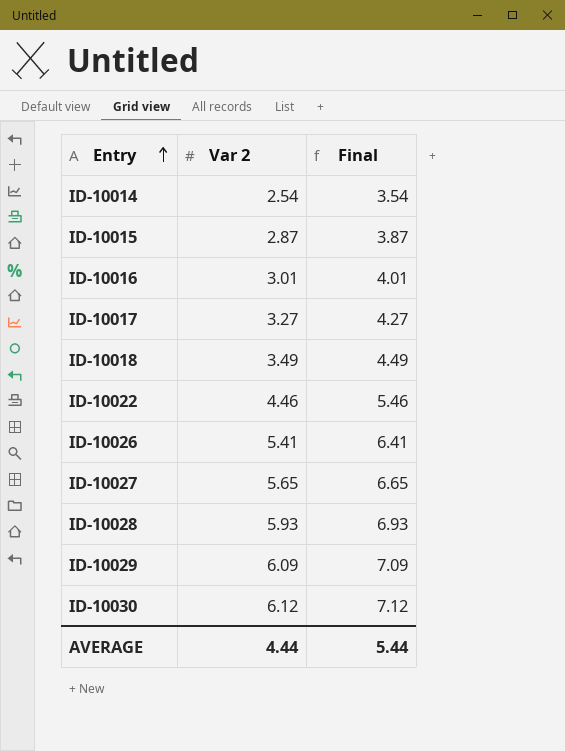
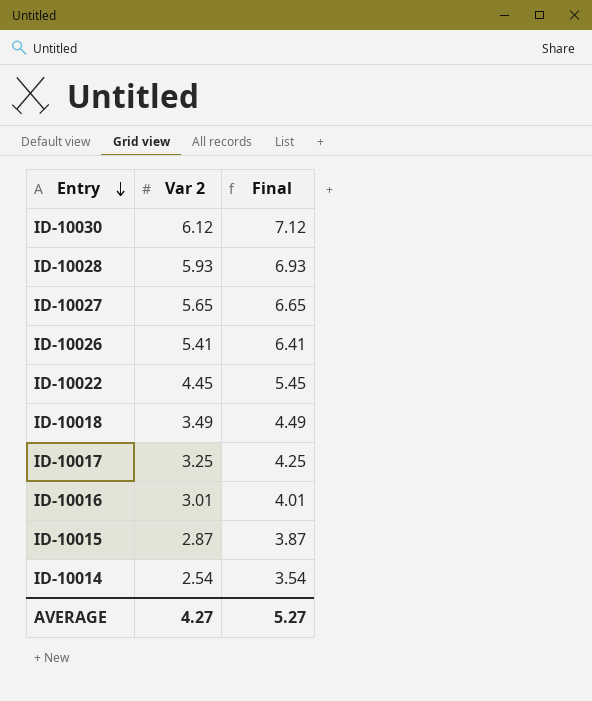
row order: Entry ascending -> Entry descending
row ID-10029: 6.09 | 7.09 -> none
ID-10022 | Var 2: 4.46 -> 4.45
ID-10022 | Final: 5.46 -> 5.45
ID-10017 | Var 2: 3.27 -> 3.25
ID-10017 | Final: 4.27 -> 4.25
AVERAGE | Var 2: 4.44 -> 4.27
AVERAGE | Final: 5.44 -> 5.27

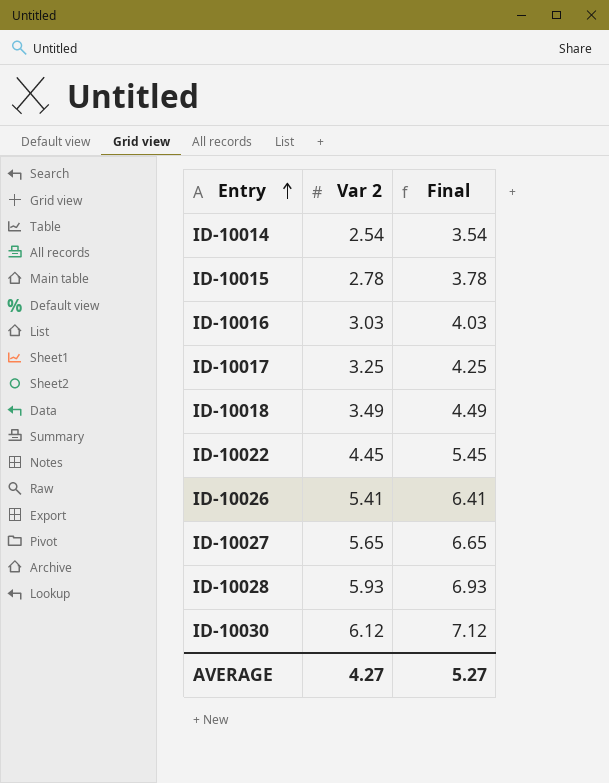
row order: Entry descending -> Entry ascending
ID-10015 | Var 2: 2.87 -> 2.78
ID-10015 | Final: 3.87 -> 3.78
ID-10016 | Var 2: 3.01 -> 3.03
ID-10016 | Final: 4.01 -> 4.03

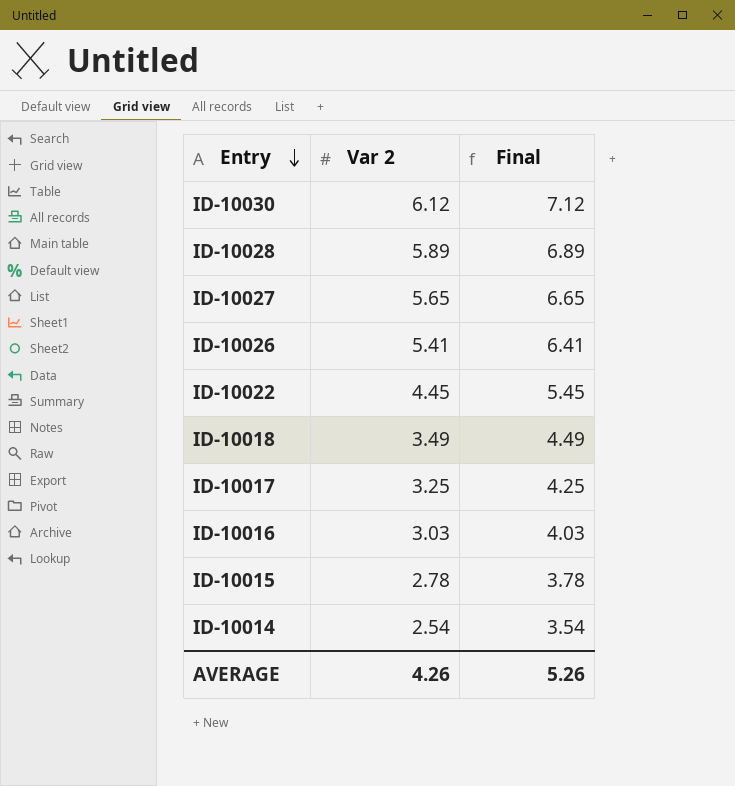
row order: Entry ascending -> Entry descending
ID-10028 | Var 2: 5.93 -> 5.89
ID-10028 | Final: 6.93 -> 6.89
AVERAGE | Var 2: 4.27 -> 4.26
AVERAGE | Final: 5.27 -> 5.26

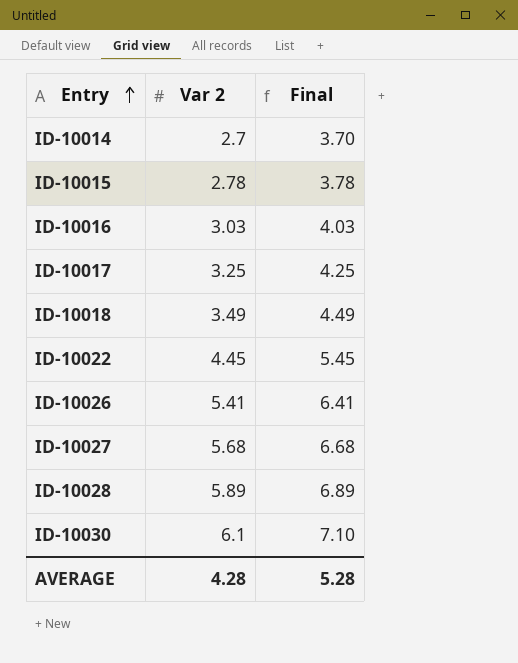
row order: Entry descending -> Entry ascending
ID-10014 | Var 2: 2.54 -> 2.7
ID-10014 | Final: 3.54 -> 3.70
ID-10027 | Var 2: 5.65 -> 5.68
ID-10027 | Final: 6.65 -> 6.68
ID-10030 | Var 2: 6.12 -> 6.1
ID-10030 | Final: 7.12 -> 7.10
AVERAGE | Var 2: 4.26 -> 4.28
AVERAGE | Final: 5.26 -> 5.28

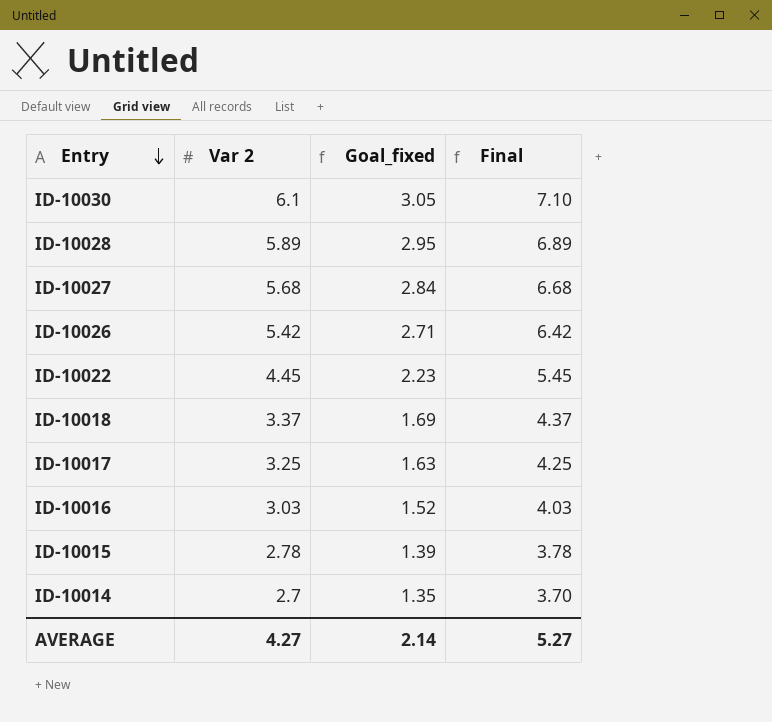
row order: Entry ascending -> Entry descending
column Goal_fixed | formula: none -> [Var 2] * 0.5
ID-10026 | Var 2: 5.41 -> 5.42
ID-10026 | Final: 6.41 -> 6.42
ID-10018 | Var 2: 3.49 -> 3.37
ID-10018 | Final: 4.49 -> 4.37
AVERAGE | Var 2: 4.28 -> 4.27
AVERAGE | Final: 5.28 -> 5.27

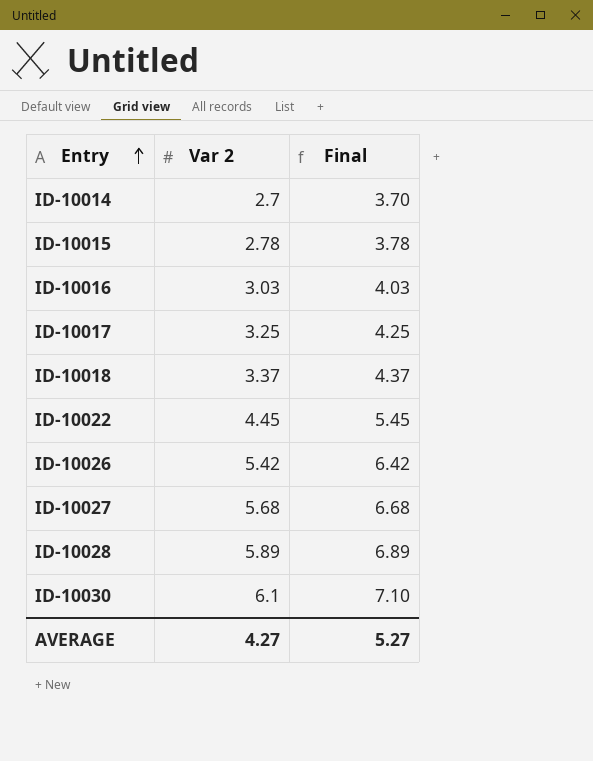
row order: Entry descending -> Entry ascending
column Goal_fixed | formula: [Var 2] * 0.5 -> none

